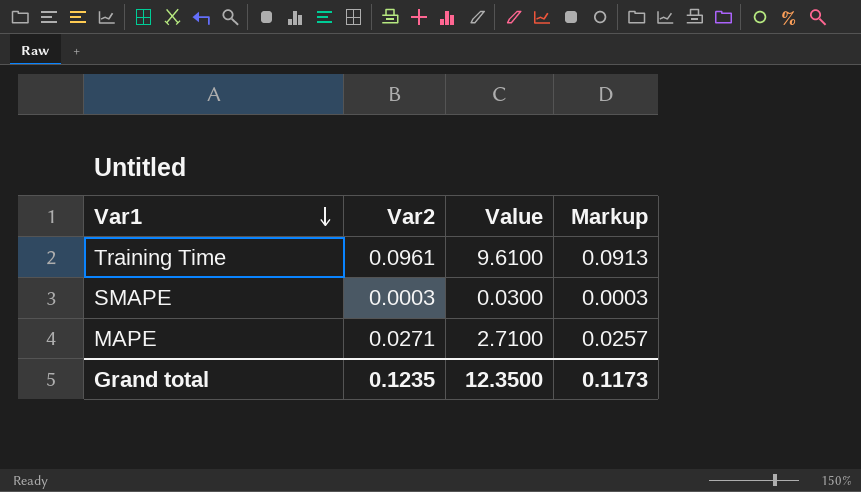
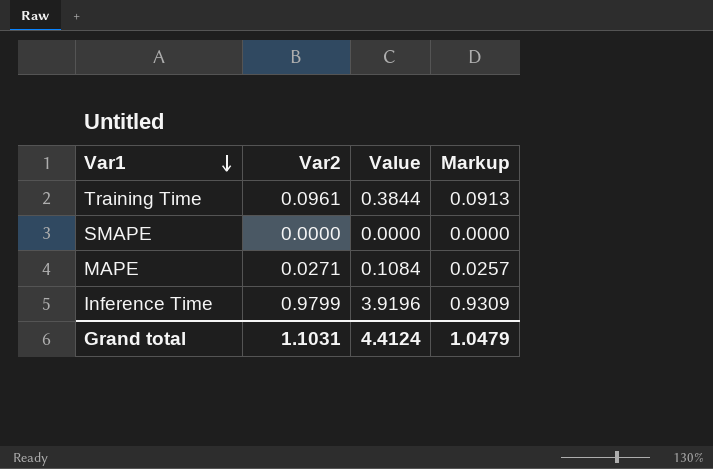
column Value | formula: [Var2] * 100 -> [Var2] * 4
SMAPE | Var2: 0.0003 -> 0.0000
SMAPE | Markup: 0.0003 -> 0.0000
row Inference Time: none -> 0.9799 | 3.9196 | 0.9309
Grand total | Var2: 0.1235 -> 1.1031
Grand total | Value: 12.3500 -> 4.4124
Grand total | Markup: 0.1173 -> 1.0479

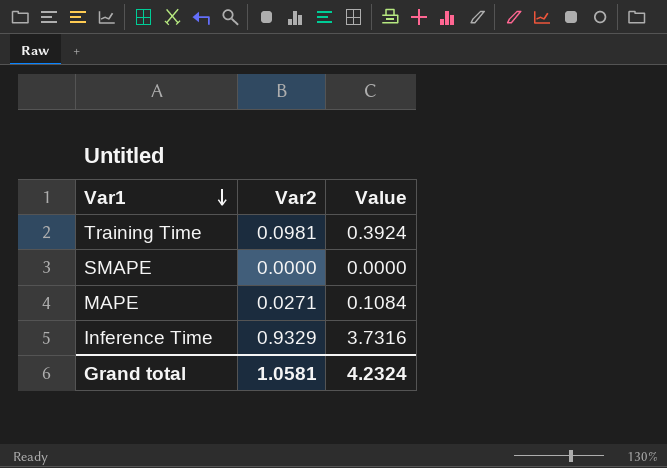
column Markup | formula: [Var2] * 0.95 -> none
Training Time | Var2: 0.0961 -> 0.0981
Training Time | Value: 0.3844 -> 0.3924
Inference Time | Var2: 0.9799 -> 0.9329
Inference Time | Value: 3.9196 -> 3.7316
Grand total | Var2: 1.1031 -> 1.0581
Grand total | Value: 4.4124 -> 4.2324

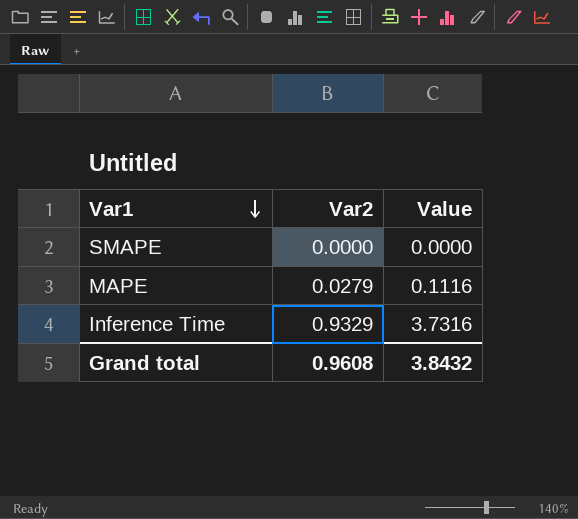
row Training Time: 0.0981 | 0.3924 -> none
MAPE | Var2: 0.0271 -> 0.0279
MAPE | Value: 0.1084 -> 0.1116
Grand total | Var2: 1.0581 -> 0.9608
Grand total | Value: 4.2324 -> 3.8432

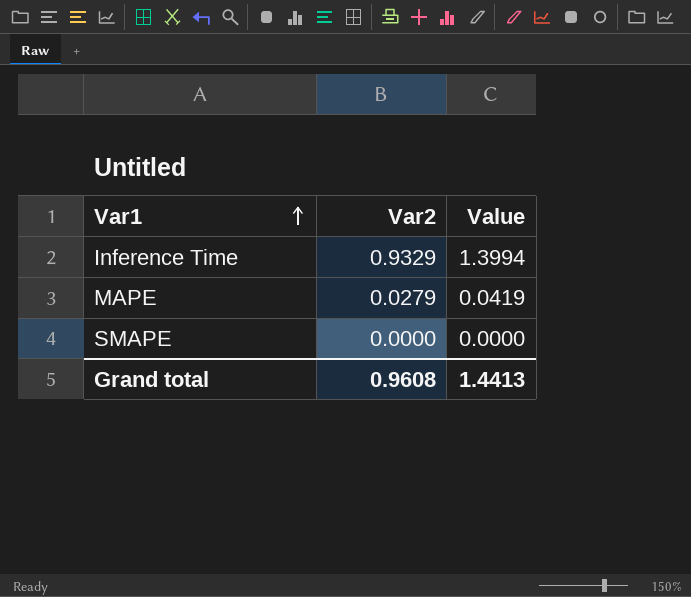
row order: Var1 descending -> Var1 ascending
column Value | formula: [Var2] * 4 -> [Var2] * 1.5
Grand total | Value: 3.8432 -> 1.4413

